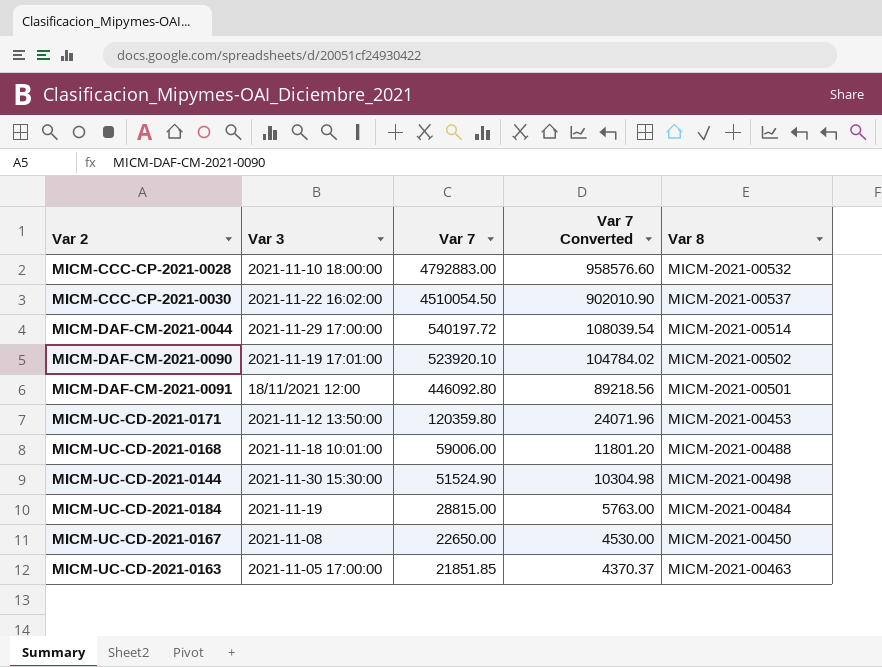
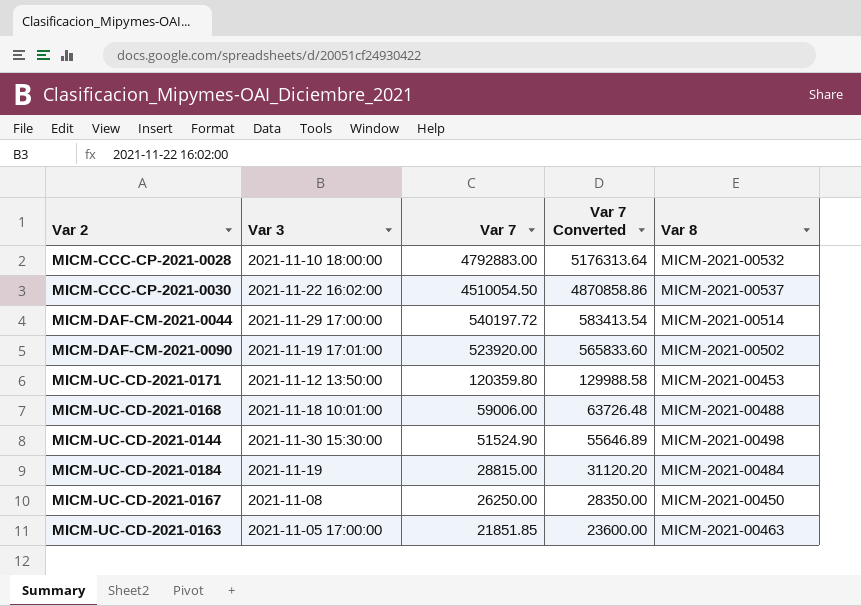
column Var 7 Converted | formula: [Var 7] * 0.2 -> [Var 7] * 1.08
row MICM-DAF-CM-2021-0091: 18/11/2021 12:00 | 446092.80 | 89218.56 | MICM-2021-00501 -> none
MICM-DAF-CM-2021-0090 | Var 7: 523920.10 -> 523920.00
MICM-UC-CD-2021-0167 | Var 7: 22650.00 -> 26250.00

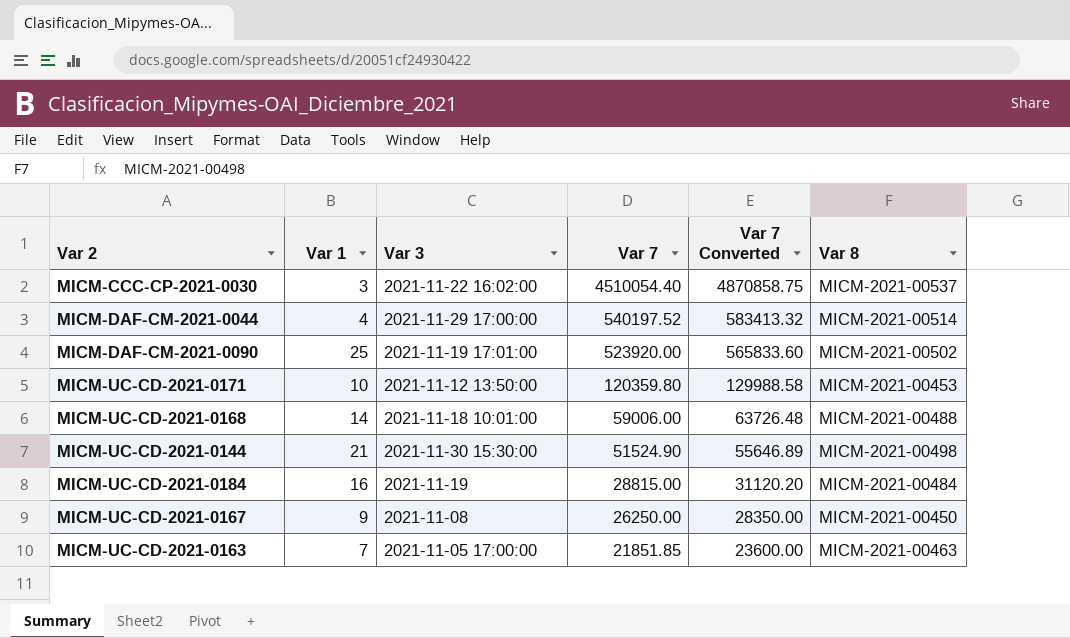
column Var 1 | position: none -> 2
row MICM-CCC-CP-2021-0028: 2021-11-10 18:00:00 | 4792883.00 | 5176313.64 | MICM-2021-00532 -> none
MICM-CCC-CP-2021-0030 | Var 7: 4510054.50 -> 4510054.40
MICM-CCC-CP-2021-0030 | Var 7 Converted: 4870858.86 -> 4870858.75
MICM-DAF-CM-2021-0044 | Var 7: 540197.72 -> 540197.52
MICM-DAF-CM-2021-0044 | Var 7 Converted: 583413.54 -> 583413.32

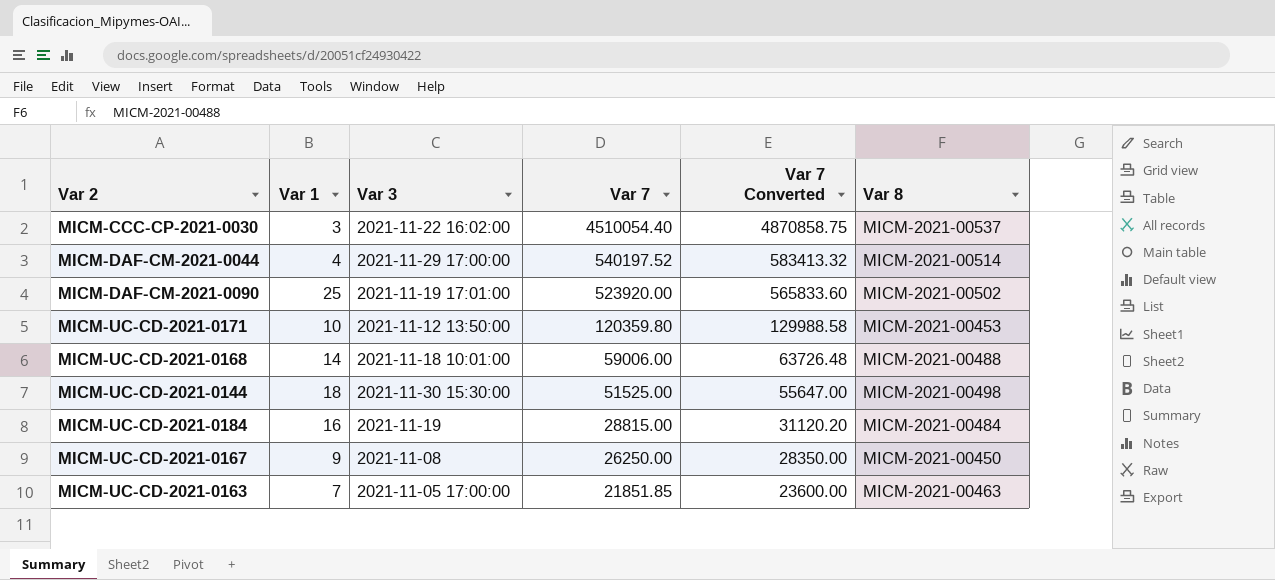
MICM-UC-CD-2021-0144 | Var 1: 21 -> 18
MICM-UC-CD-2021-0144 | Var 7: 51524.90 -> 51525.00
MICM-UC-CD-2021-0144 | Var 7 Converted: 55646.89 -> 55647.00

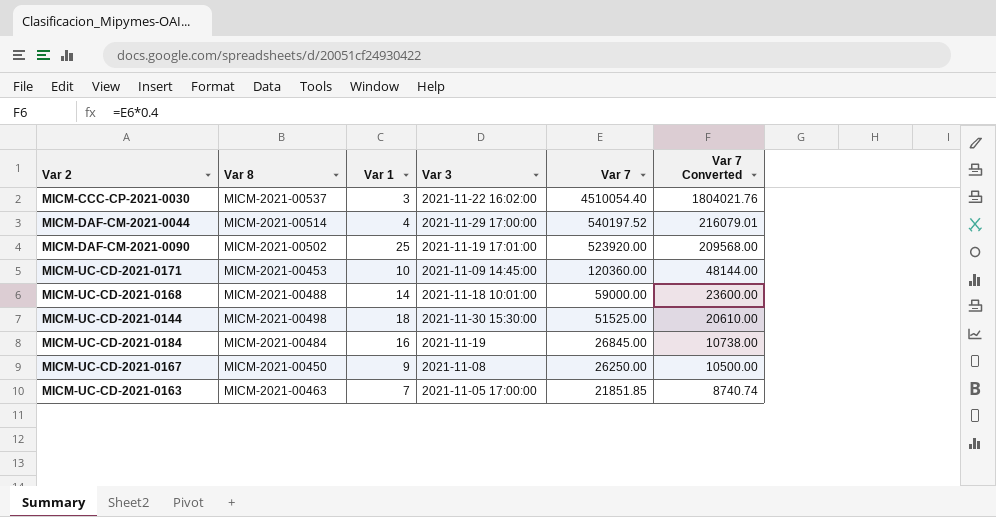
column Var 8 | position: 6 -> 2
column Var 7 Converted | formula: [Var 7] * 1.08 -> [Var 7] * 0.4
MICM-UC-CD-2021-0171 | Var 3: 2021-11-12 13:50:00 -> 2021-11-09 14:45:00
MICM-UC-CD-2021-0171 | Var 7: 120359.80 -> 120360.00
MICM-UC-CD-2021-0168 | Var 7: 59006.00 -> 59000.00
MICM-UC-CD-2021-0184 | Var 7: 28815.00 -> 26845.00

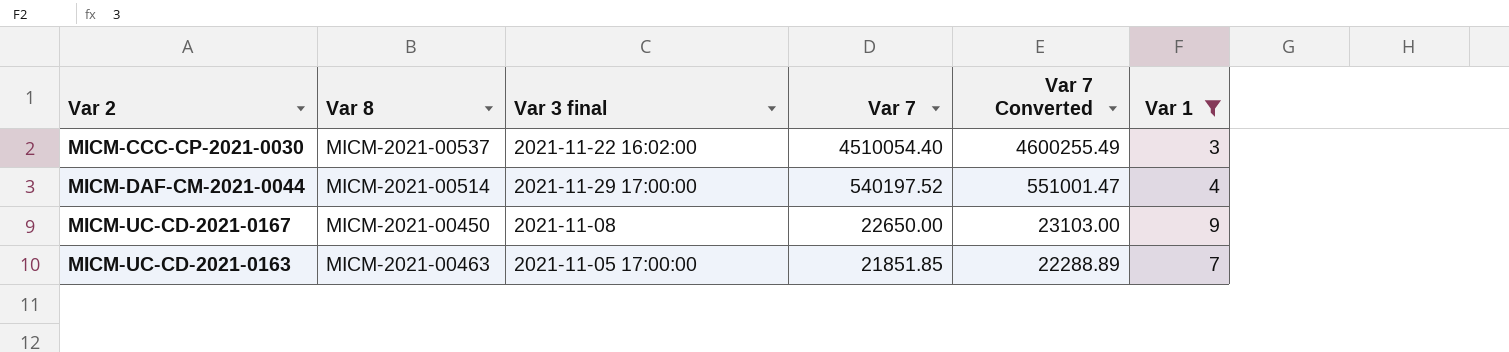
filter: none -> Var 1 <= 9
column name: Var 3 -> Var 3 final
column Var 7 Converted | formula: [Var 7] * 0.4 -> [Var 7] * 1.02
column Var 1 | position: 3 -> 6
MICM-UC-CD-2021-0167 | Var 7: 26250.00 -> 22650.00

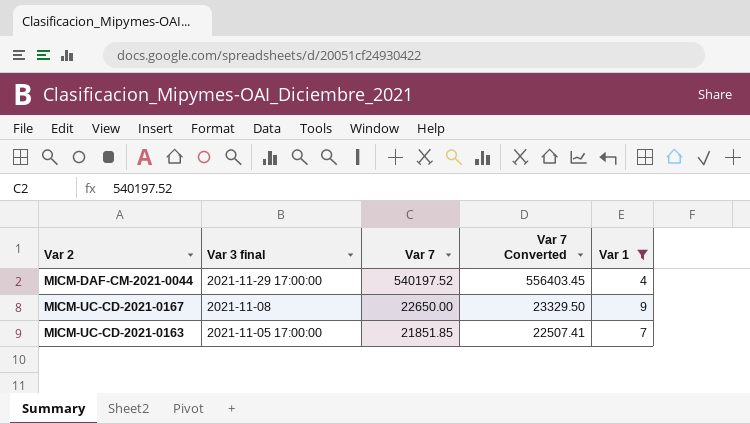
column Var 8 | position: 2 -> none
column Var 7 Converted | formula: [Var 7] * 1.02 -> [Var 7] * 1.03
row MICM-CCC-CP-2021-0030: MICM-2021-00537 | 2021-11-22 16:02:00 | 4510054.40 | 4600255.49 | 3 -> none

